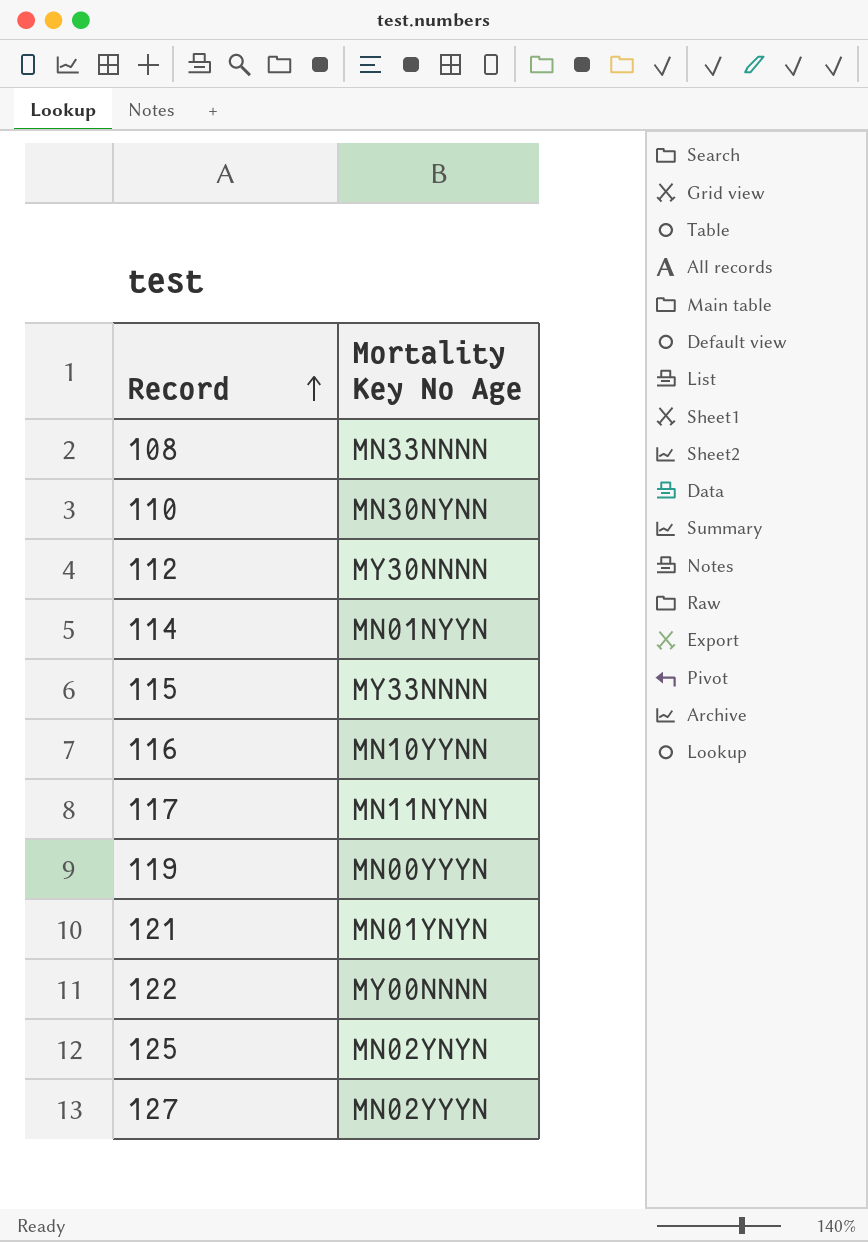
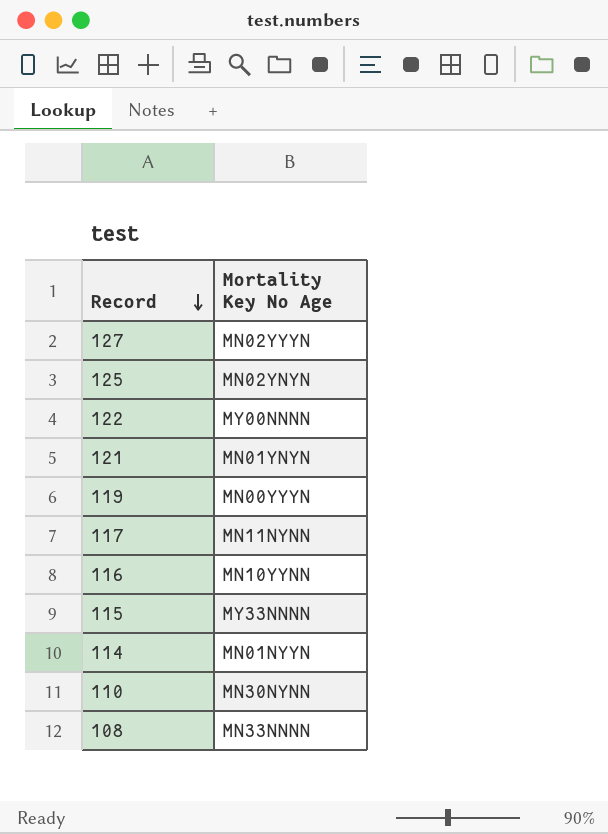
row order: Record ascending -> Record descending
row 112: MY30NNNN -> none

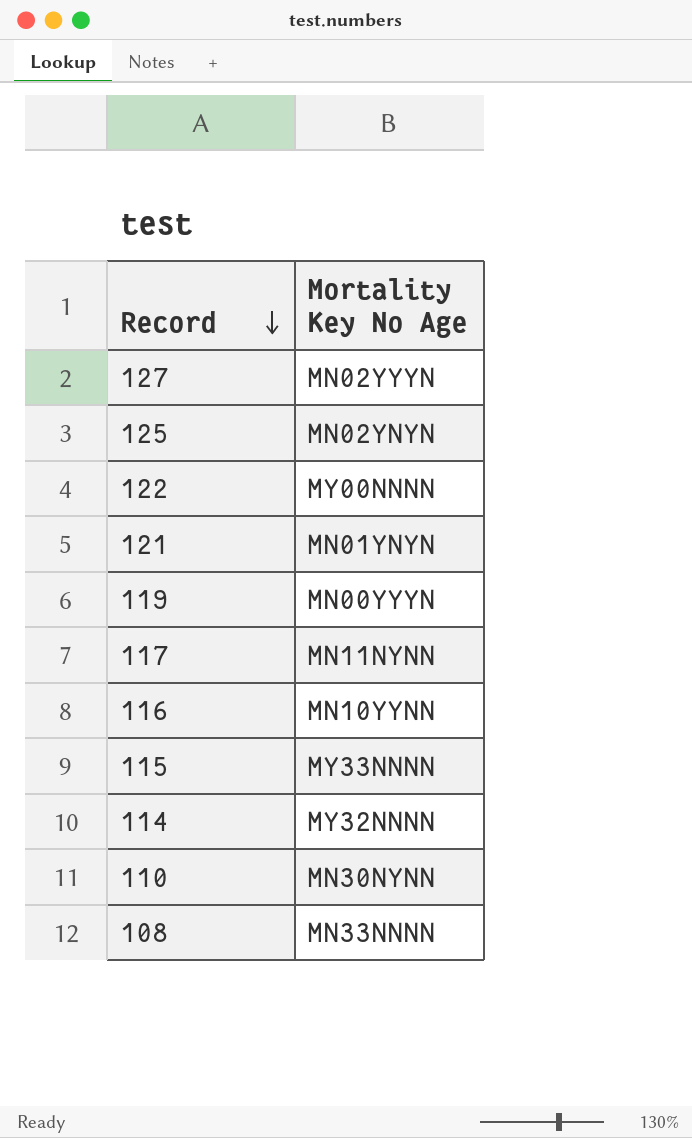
114 | Mortality Key No Age: MN01NYYN -> MY32NNNN

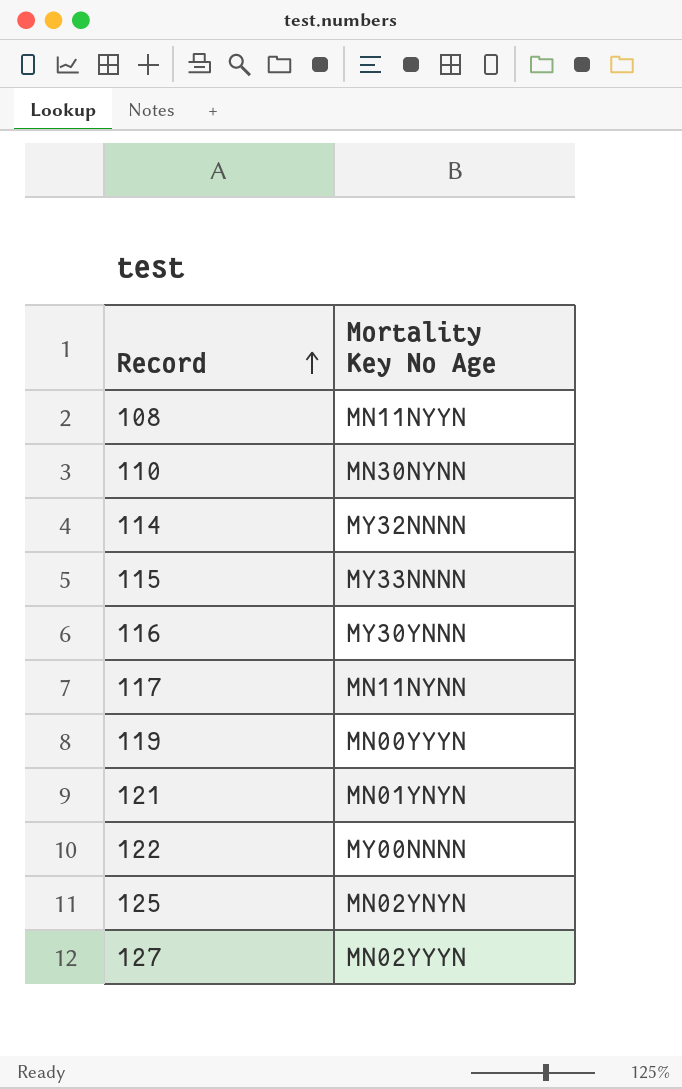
row order: Record descending -> Record ascending
108 | Mortality Key No Age: MN33NNNN -> MN11NYYN
116 | Mortality Key No Age: MN10YYNN -> MY30YNNN

